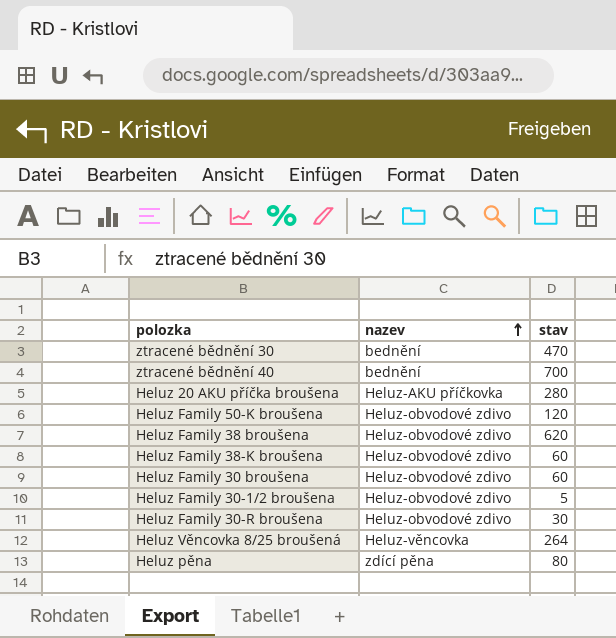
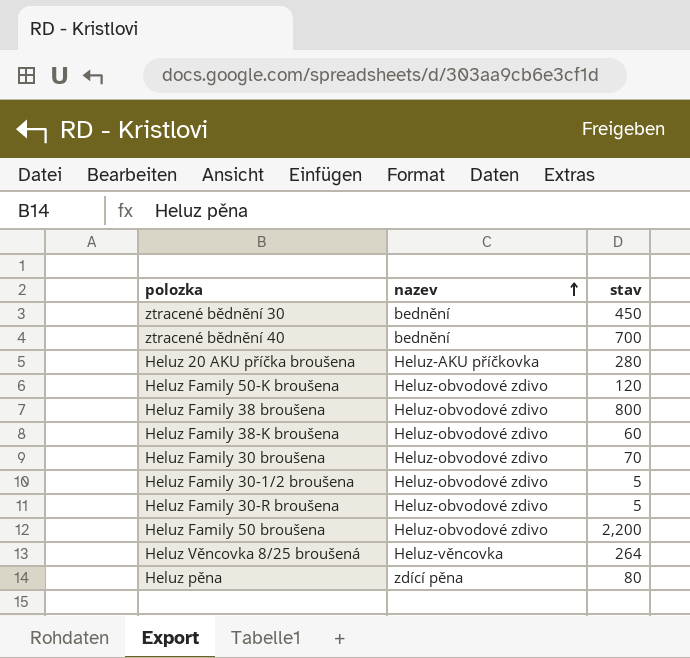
ztracené bědnění 30 | stav: 470 -> 450
Heluz Family 38 broušena | stav: 620 -> 800
Heluz Family 30 broušena | stav: 60 -> 70
Heluz Family 30-R broušena | stav: 30 -> 5
row Heluz Family 50 broušena: none -> Heluz-obvodové zdivo | 2,200

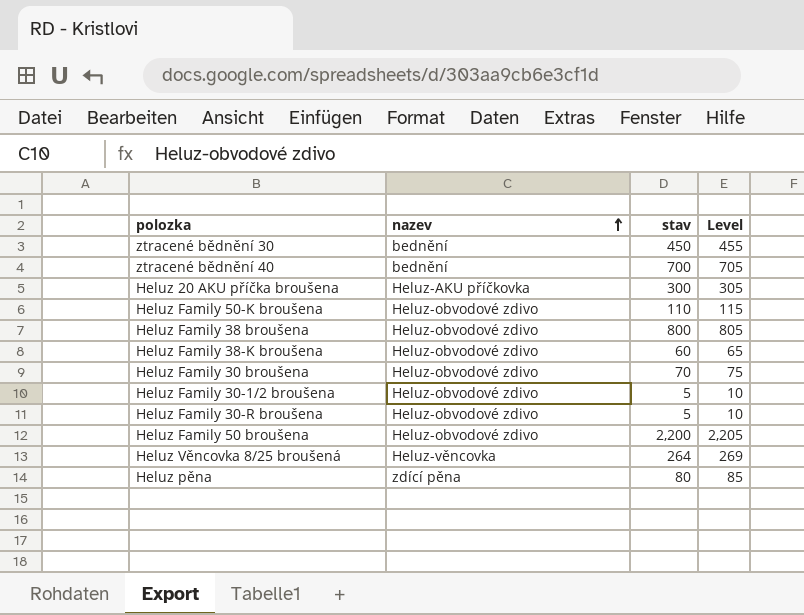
column Level | formula: none -> [stav] + 5
Heluz 20 AKU příčka broušena | stav: 280 -> 300
Heluz Family 50-K broušena | stav: 120 -> 110

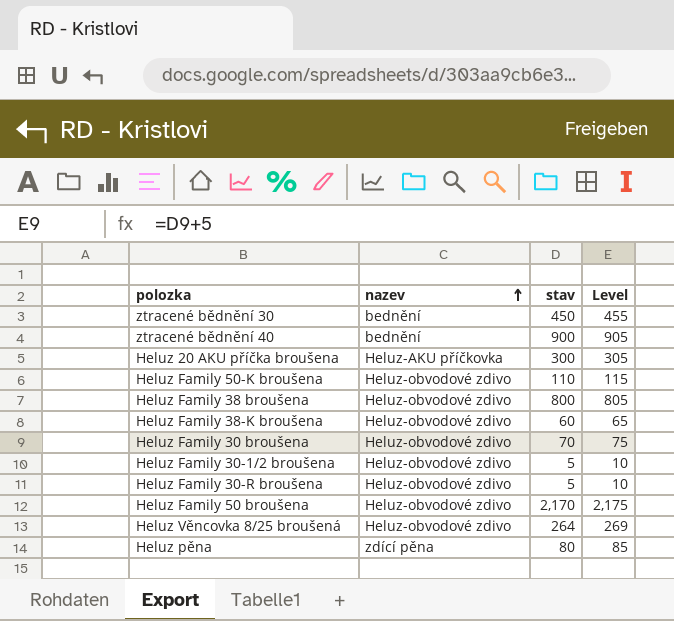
ztracené bědnění 40 | stav: 700 -> 900
ztracené bědnění 40 | Level: 705 -> 905
Heluz Family 50 broušena | stav: 2,200 -> 2,170
Heluz Family 50 broušena | Level: 2,205 -> 2,175
Heluz Věncovka 8/25 broušená | nazev: Heluz-věncovka -> Heluz-obvodové zdivo

